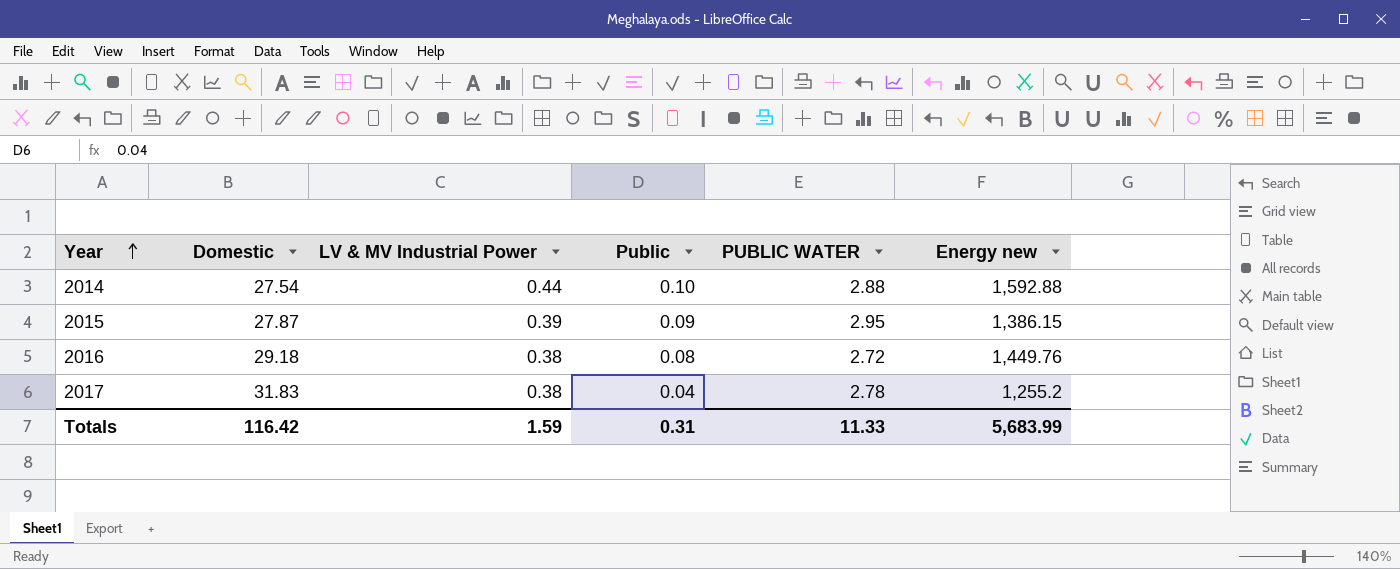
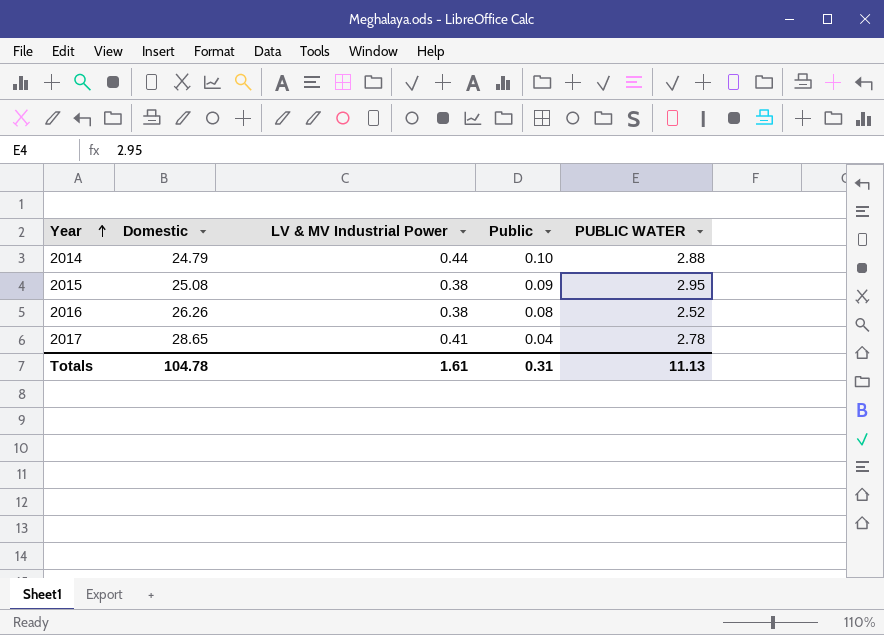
column Energy new | position: 6 -> none
2014 | Domestic: 27.54 -> 24.79
2015 | Domestic: 27.87 -> 25.08
2015 | LV & MV Industrial Power: 0.39 -> 0.38
2016 | Domestic: 29.18 -> 26.26
2016 | PUBLIC WATER: 2.72 -> 2.52
2017 | Domestic: 31.83 -> 28.65
2017 | LV & MV Industrial Power: 0.38 -> 0.41
Totals | Domestic: 116.42 -> 104.78
Totals | LV & MV Industrial Power: 1.59 -> 1.61
Totals | PUBLIC WATER: 11.33 -> 11.13

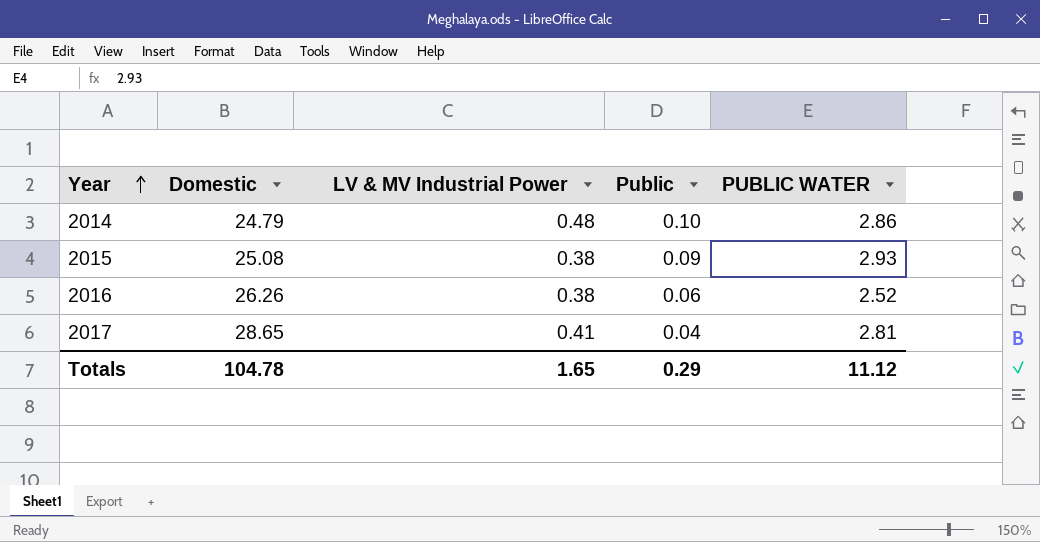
2014 | LV & MV Industrial Power: 0.44 -> 0.48
2014 | PUBLIC WATER: 2.88 -> 2.86
2015 | PUBLIC WATER: 2.95 -> 2.93
2016 | Public: 0.08 -> 0.06
2017 | PUBLIC WATER: 2.78 -> 2.81
Totals | LV & MV Industrial Power: 1.61 -> 1.65
Totals | Public: 0.31 -> 0.29
Totals | PUBLIC WATER: 11.13 -> 11.12

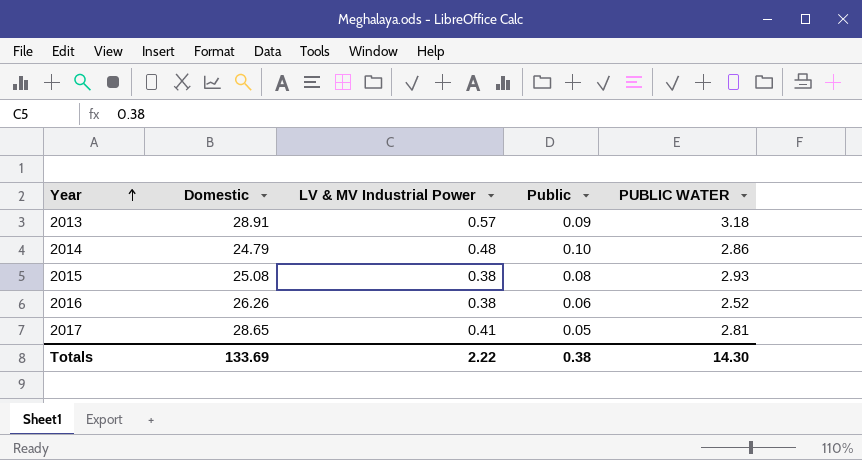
row 2013: none -> 28.91 | 0.57 | 0.09 | 3.18
2015 | Public: 0.09 -> 0.08
2017 | Public: 0.04 -> 0.05
Totals | Domestic: 104.78 -> 133.69
Totals | LV & MV Industrial Power: 1.65 -> 2.22
Totals | Public: 0.29 -> 0.38
Totals | PUBLIC WATER: 11.12 -> 14.30

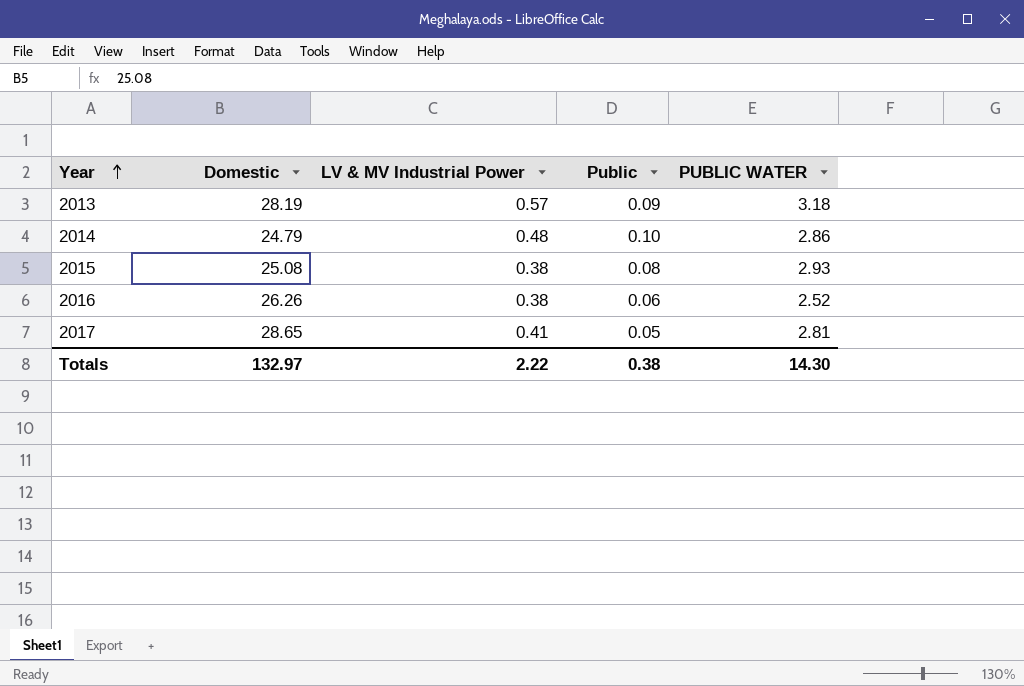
2013 | Domestic: 28.91 -> 28.19
Totals | Domestic: 133.69 -> 132.97

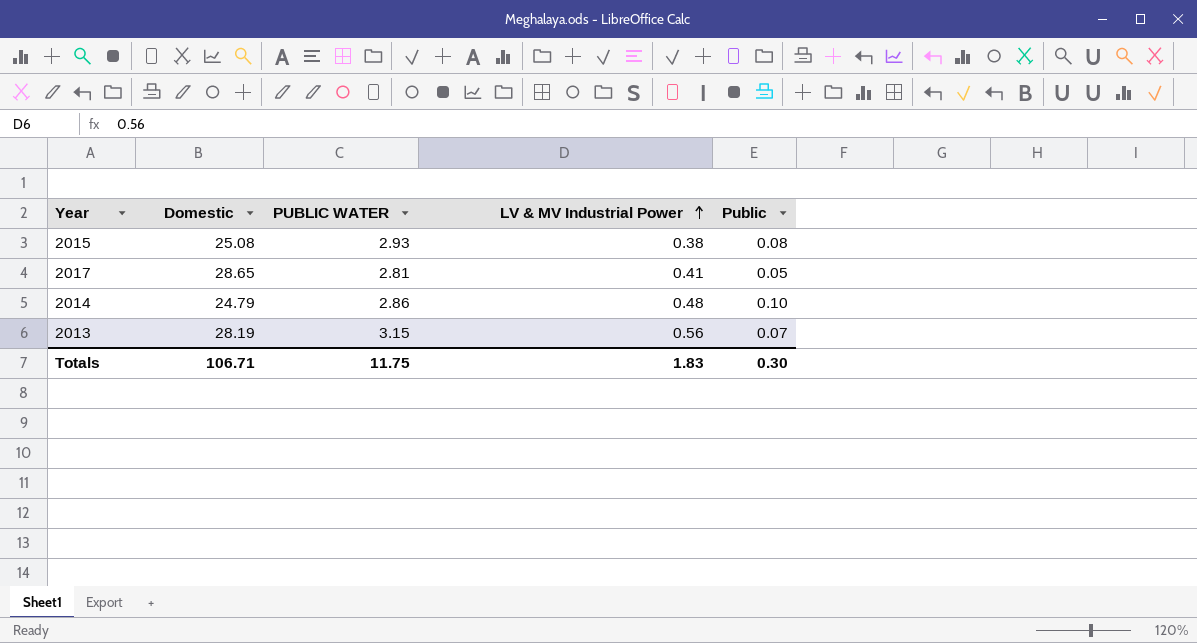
row order: Year ascending -> LV & MV Industrial Power ascending
column PUBLIC WATER | position: 5 -> 3
row 2016: 26.26 | 0.38 | 0.06 | 2.52 -> none
2013 | PUBLIC WATER: 3.18 -> 3.15
2013 | LV & MV Industrial Power: 0.57 -> 0.56
2013 | Public: 0.09 -> 0.07
Totals | Domestic: 132.97 -> 106.71
Totals | PUBLIC WATER: 14.30 -> 11.75
Totals | LV & MV Industrial Power: 2.22 -> 1.83
Totals | Public: 0.38 -> 0.30

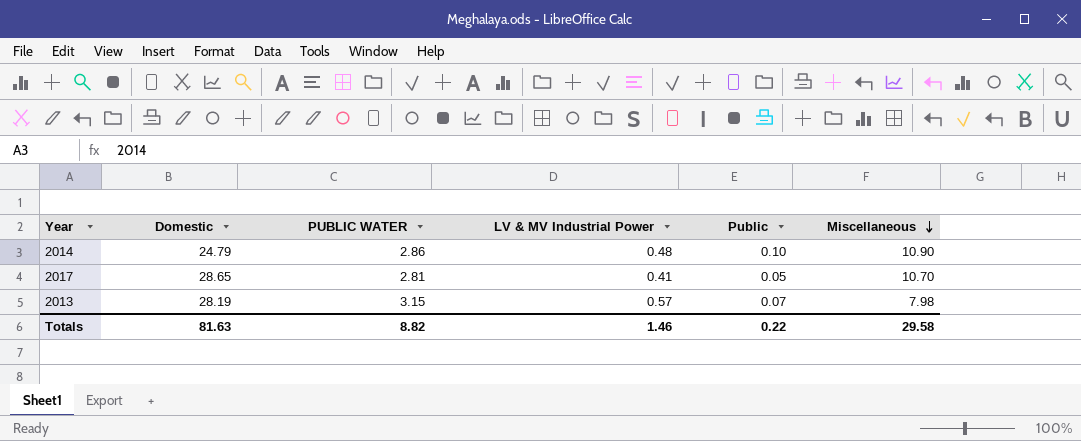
row order: LV & MV Industrial Power ascending -> Miscellaneous descending
column Miscellaneous | position: none -> 6
row 2015: 25.08 | 2.93 | 0.38 | 0.08 -> none
2013 | LV & MV Industrial Power: 0.56 -> 0.57
Totals | Domestic: 106.71 -> 81.63
Totals | PUBLIC WATER: 11.75 -> 8.82
Totals | LV & MV Industrial Power: 1.83 -> 1.46
Totals | Public: 0.30 -> 0.22

